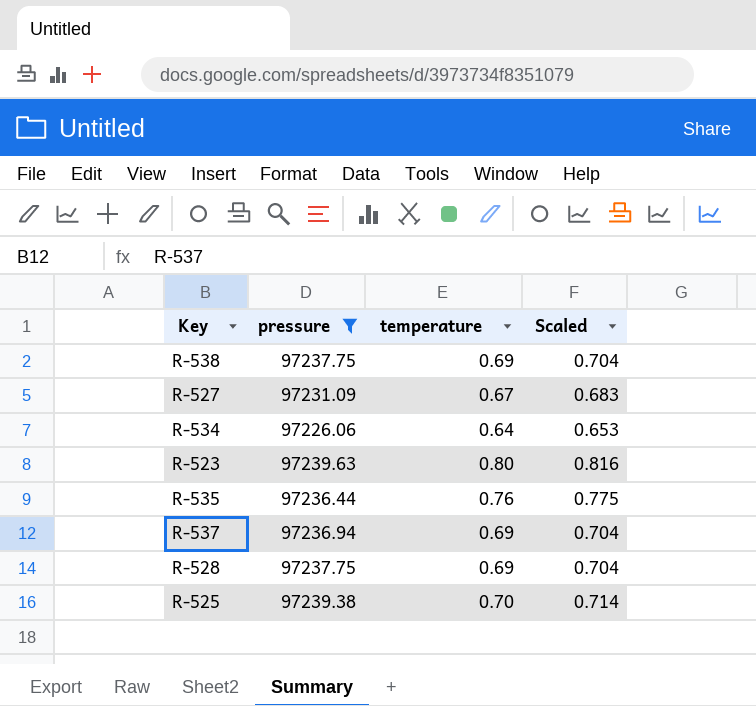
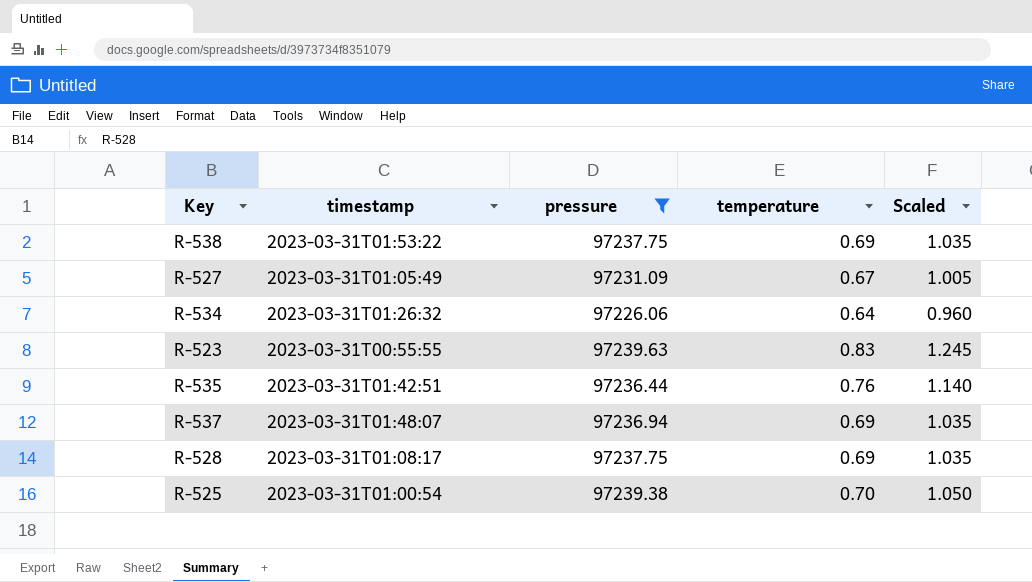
column timestamp | position: none -> 2
column Scaled | formula: [temperature] * 1.02 -> [temperature] * 1.5
R-523 | temperature: 0.80 -> 0.83

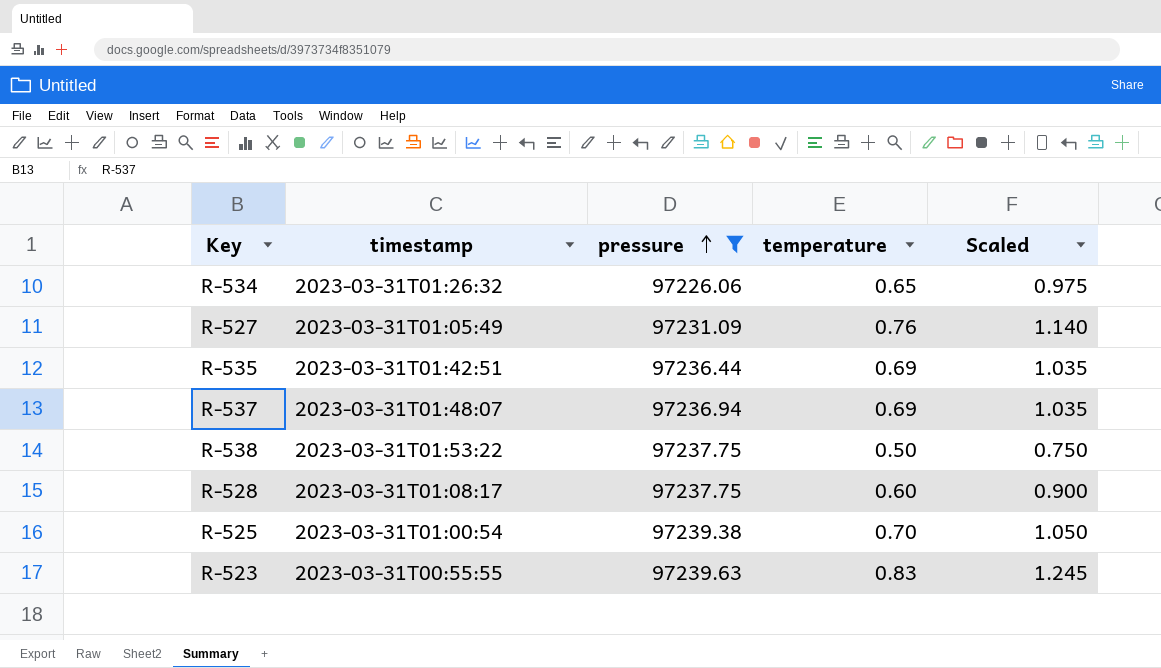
row order: none -> pressure ascending
R-534 | temperature: 0.64 -> 0.65
R-534 | Scaled: 0.960 -> 0.975
R-527 | temperature: 0.67 -> 0.76
R-527 | Scaled: 1.005 -> 1.140
R-535 | temperature: 0.76 -> 0.69
R-535 | Scaled: 1.140 -> 1.035
R-538 | temperature: 0.69 -> 0.50
R-538 | Scaled: 1.035 -> 0.750
R-528 | temperature: 0.69 -> 0.60
R-528 | Scaled: 1.035 -> 0.900

